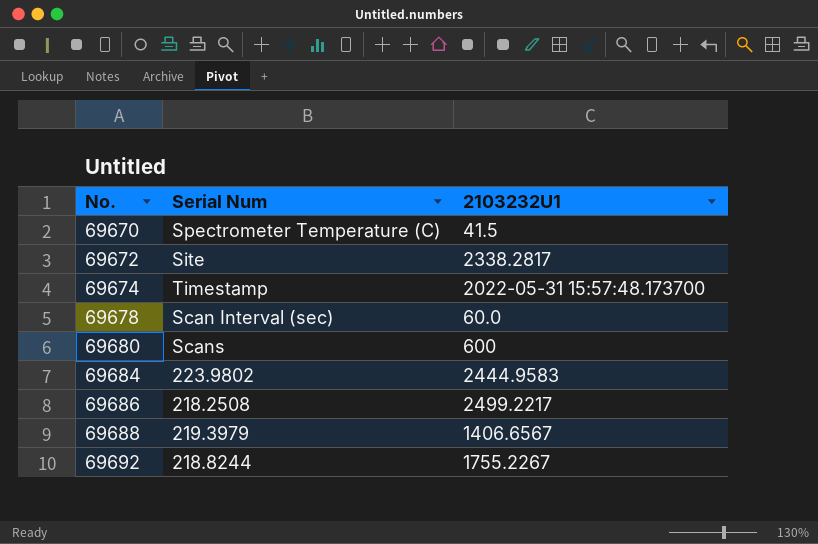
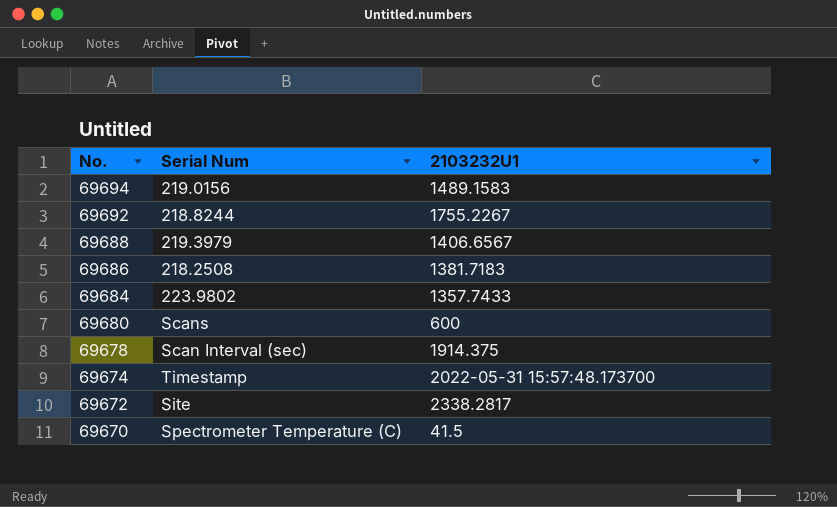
row order: No. ascending -> No. descending
row 69694: none -> 219.0156 | 1489.1583
69686 | 2103232U1: 2499.2217 -> 1381.7183
69684 | 2103232U1: 2444.9583 -> 1357.7433
69678 | 2103232U1: 60.0 -> 1914.375

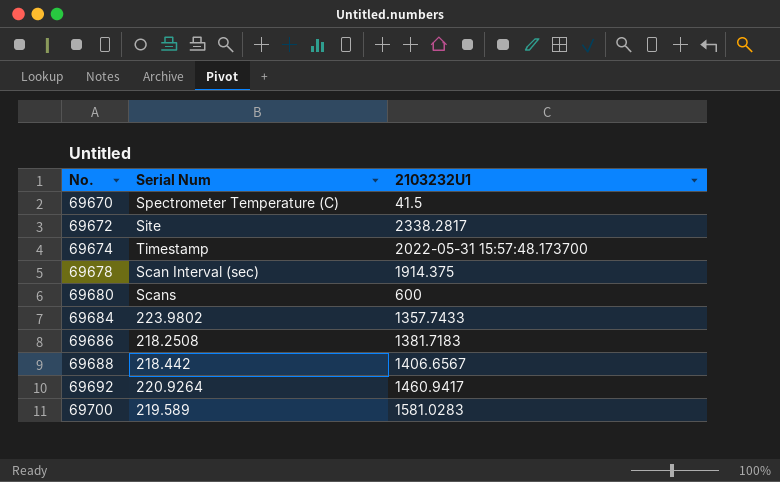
row order: No. descending -> No. ascending
row 69694: 219.0156 | 1489.1583 -> none
69688 | Serial Num: 219.3979 -> 218.442
69692 | Serial Num: 218.8244 -> 220.9264
69692 | 2103232U1: 1755.2267 -> 1460.9417
row 69700: none -> 219.589 | 1581.0283

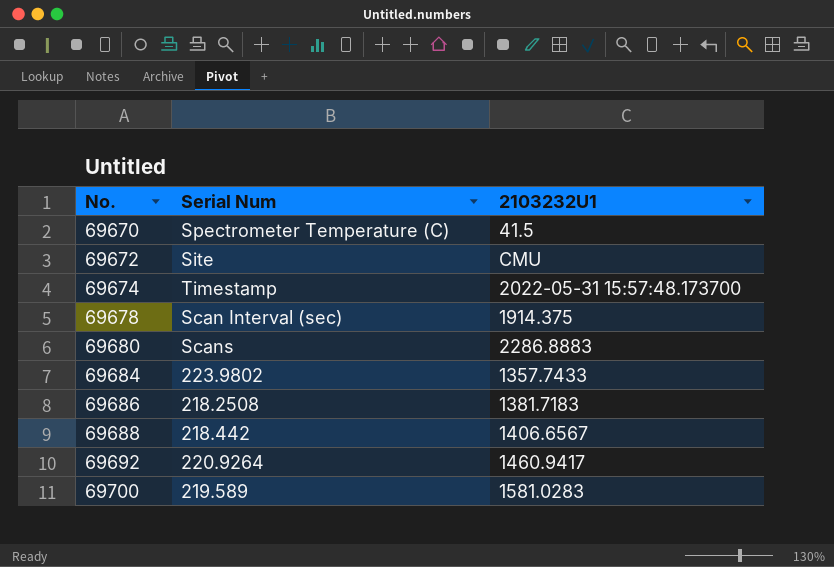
69672 | 2103232U1: 2338.2817 -> CMU
69680 | 2103232U1: 600 -> 2286.8883

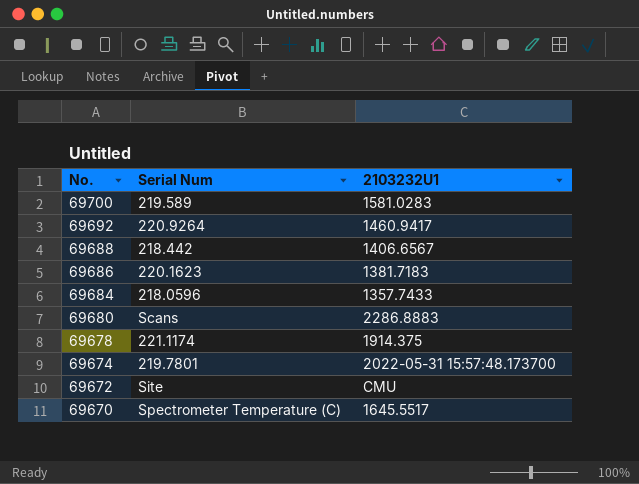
row order: No. ascending -> No. descending
69686 | Serial Num: 218.2508 -> 220.1623
69684 | Serial Num: 223.9802 -> 218.0596
69678 | Serial Num: Scan Interval (sec) -> 221.1174
69674 | Serial Num: Timestamp -> 219.7801
69670 | 2103232U1: 41.5 -> 1645.5517

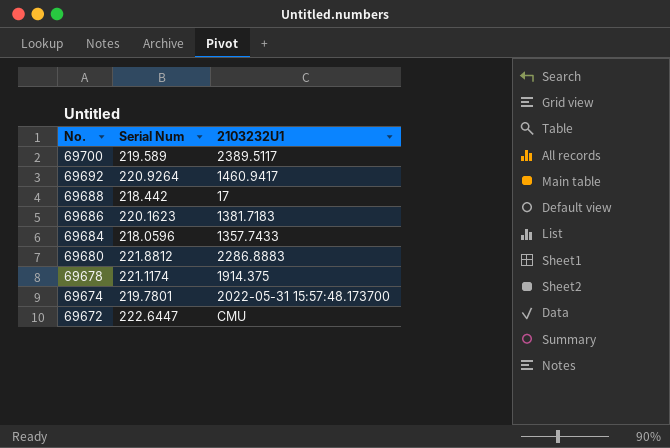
row 69670: Spectrometer Temperature (C) | 1645.5517 -> none
69700 | 2103232U1: 1581.0283 -> 2389.5117
69688 | 2103232U1: 1406.6567 -> 17
69680 | Serial Num: Scans -> 221.8812
69672 | Serial Num: Site -> 222.6447

